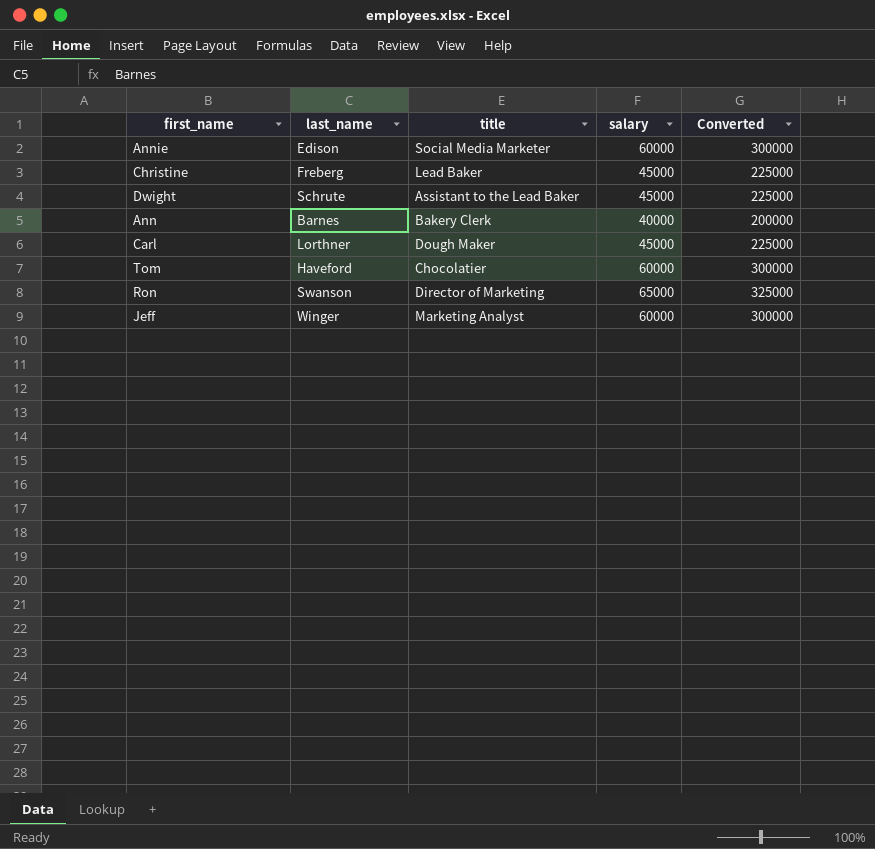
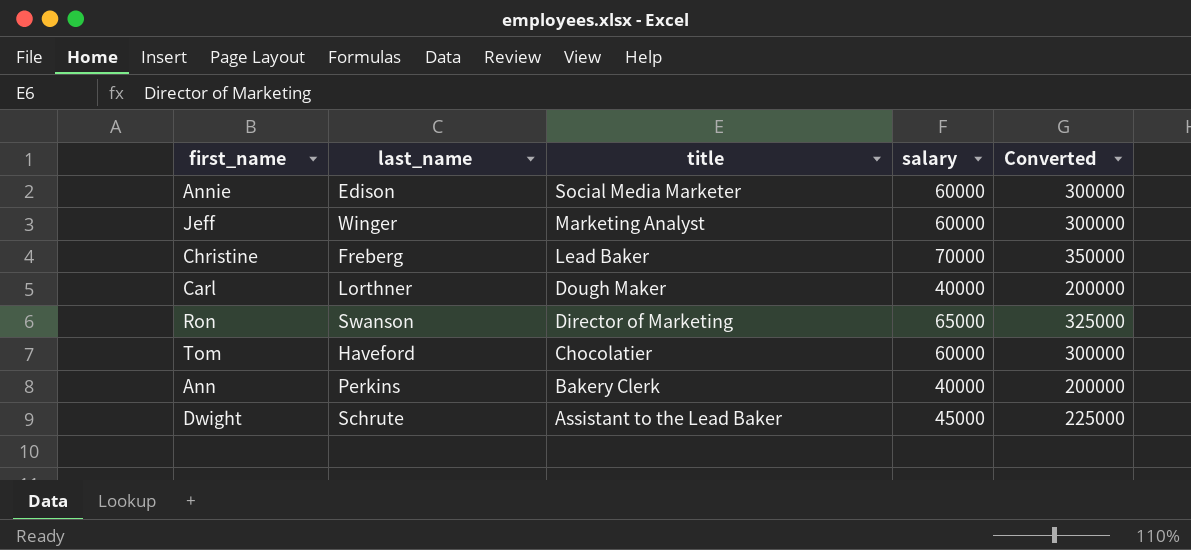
row order: none -> title descending
Christine | salary: 45000 -> 70000
Christine | Converted: 225000 -> 350000
Carl | salary: 45000 -> 40000
Carl | Converted: 225000 -> 200000
Ann | last_name: Barnes -> Perkins

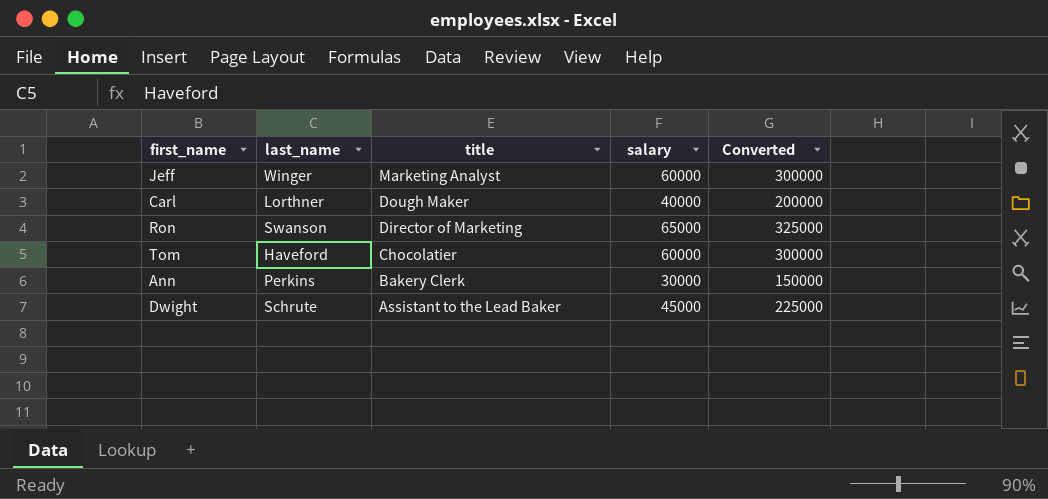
row Annie: Edison | Social Media Marketer | 60000 | 300000 -> none
row Christine: Freberg | Lead Baker | 70000 | 350000 -> none
Ann | salary: 40000 -> 30000
Ann | Converted: 200000 -> 150000

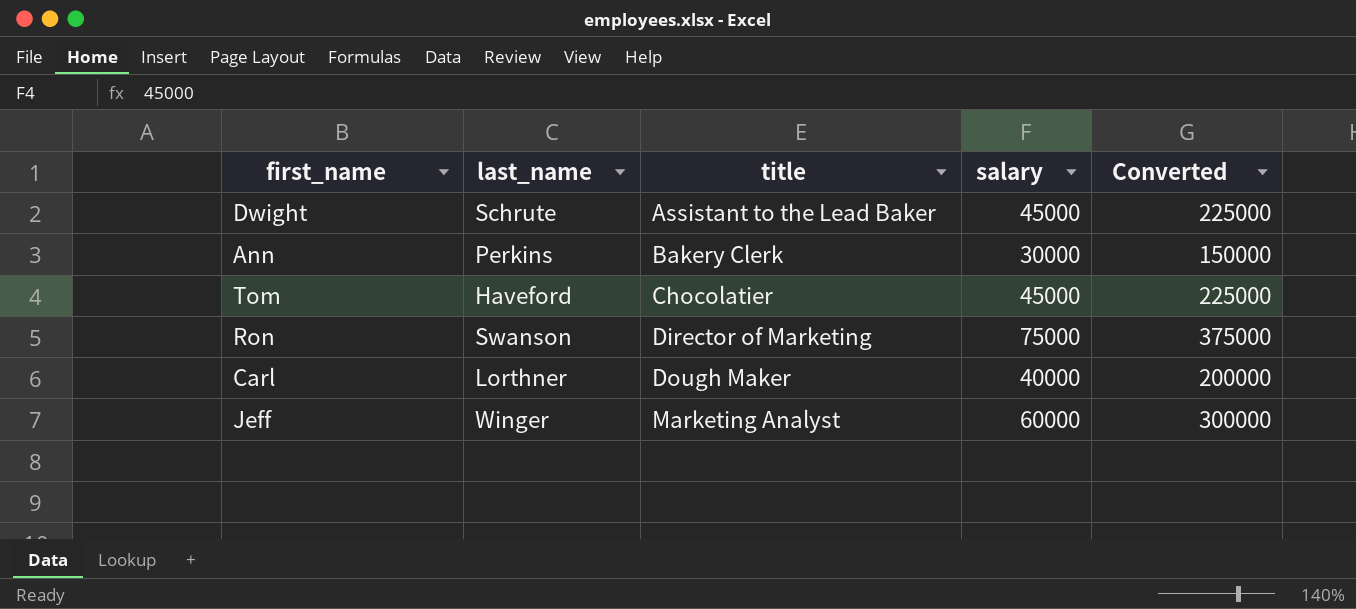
row order: title descending -> title ascending
Tom | salary: 60000 -> 45000
Tom | Converted: 300000 -> 225000
Ron | salary: 65000 -> 75000
Ron | Converted: 325000 -> 375000

